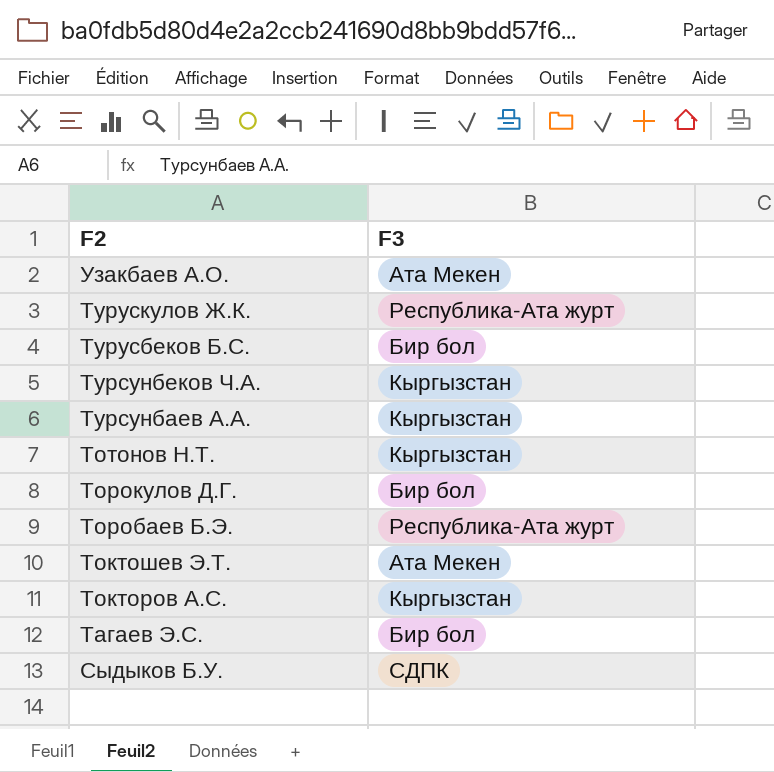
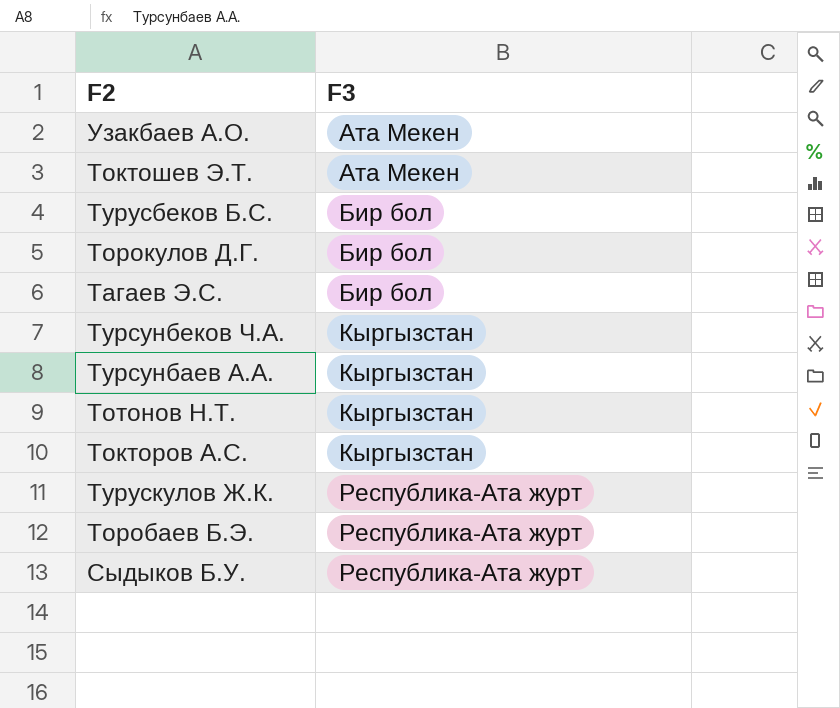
row order: F2 descending -> F3 ascending
Сыдыков Б.У. | F3: СДПК -> Республика-Ата журт

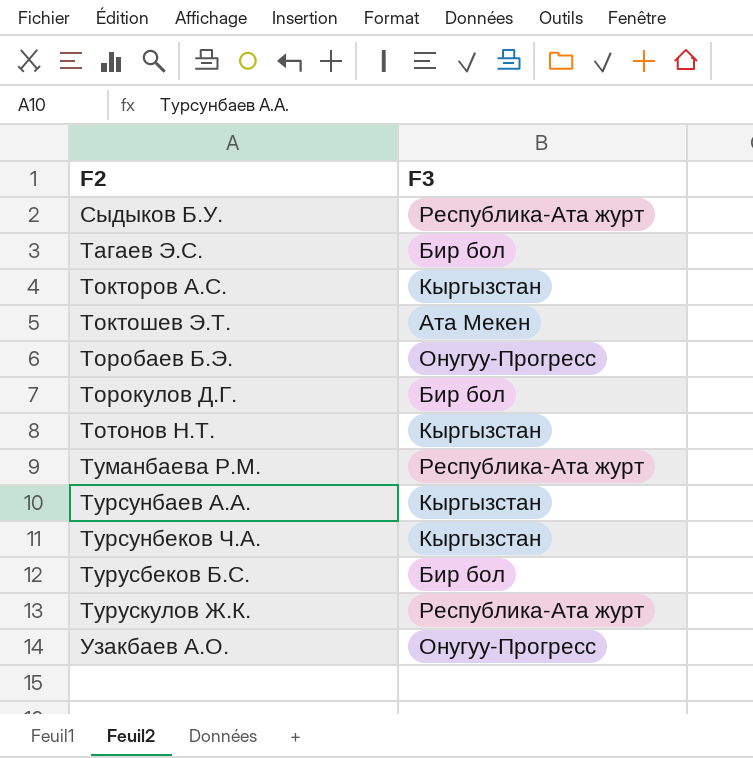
row order: F3 ascending -> F2 ascending
Торобаев Б.Э. | F3: Республика-Ата журт -> Онугуу-Прогресс
row Туманбаева Р.М.: none -> Республика-Ата журт
Узакбаев А.О. | F3: Ата Мекен -> Онугуу-Прогресс

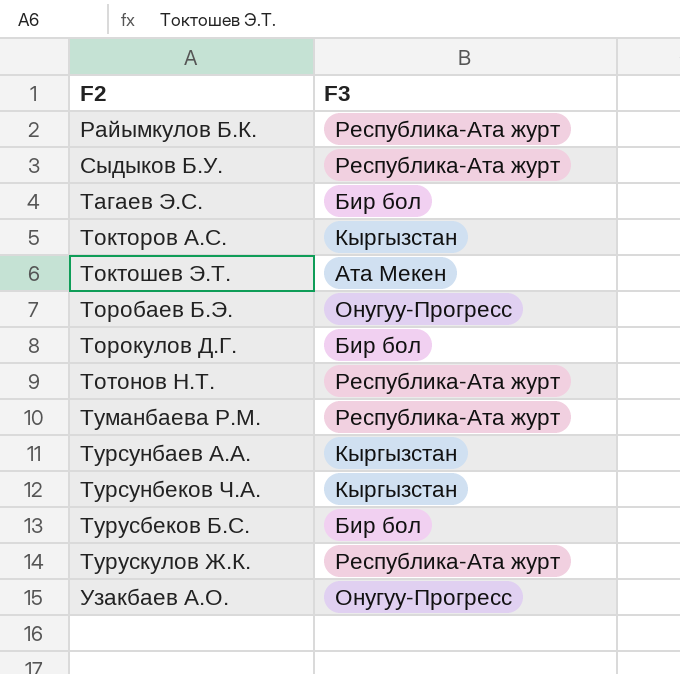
row Райымкулов Б.К.: none -> Республика-Ата журт
Тотонов Н.Т. | F3: Кыргызстан -> Республика-Ата журт

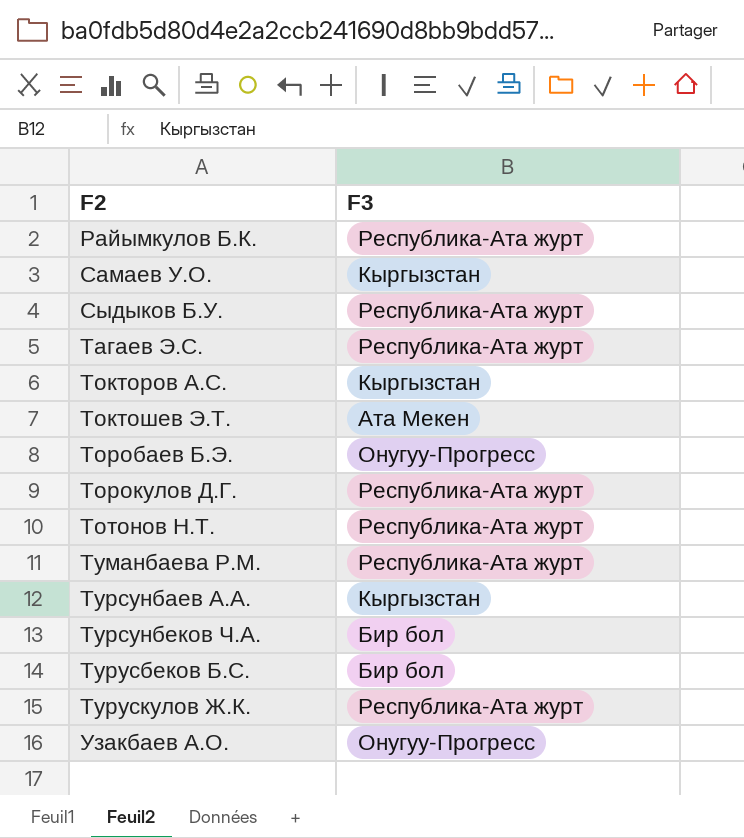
row Самаев У.О.: none -> Кыргызстан
Тагаев Э.С. | F3: Бир бол -> Республика-Ата журт
Торокулов Д.Г. | F3: Бир бол -> Республика-Ата журт
Турсунбеков Ч.А. | F3: Кыргызстан -> Бир бол

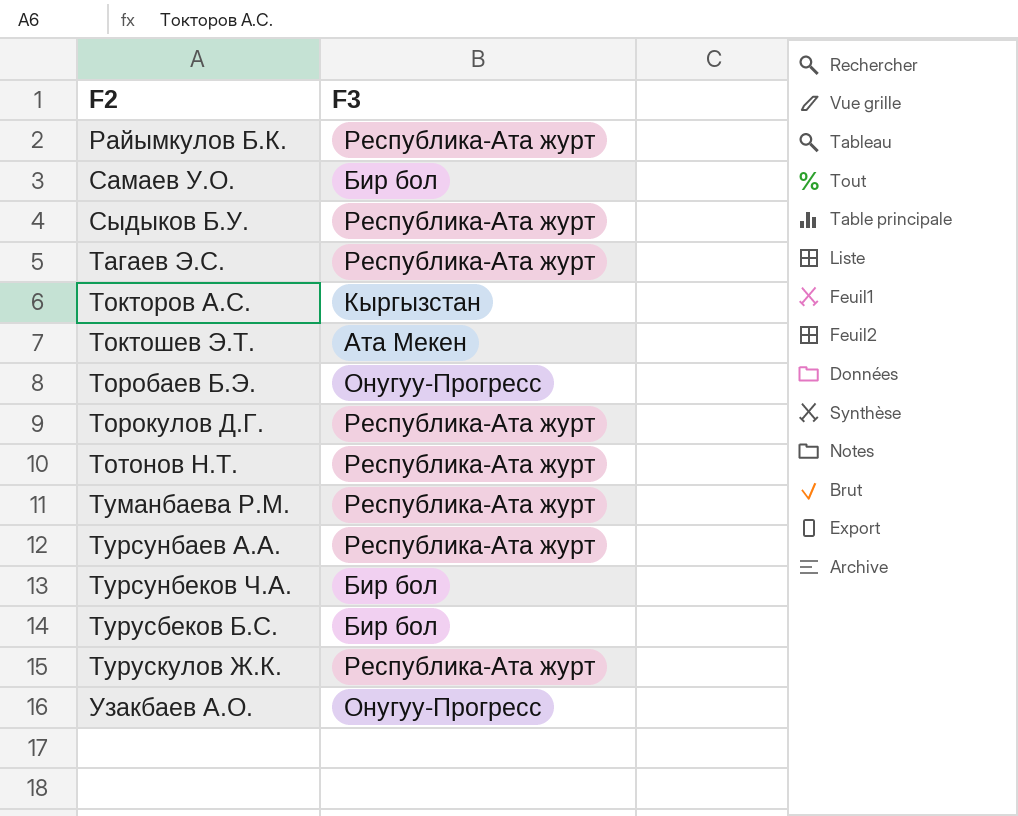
Самаев У.О. | F3: Кыргызстан -> Бир бол
Турсунбаев А.А. | F3: Кыргызстан -> Республика-Ата журт

